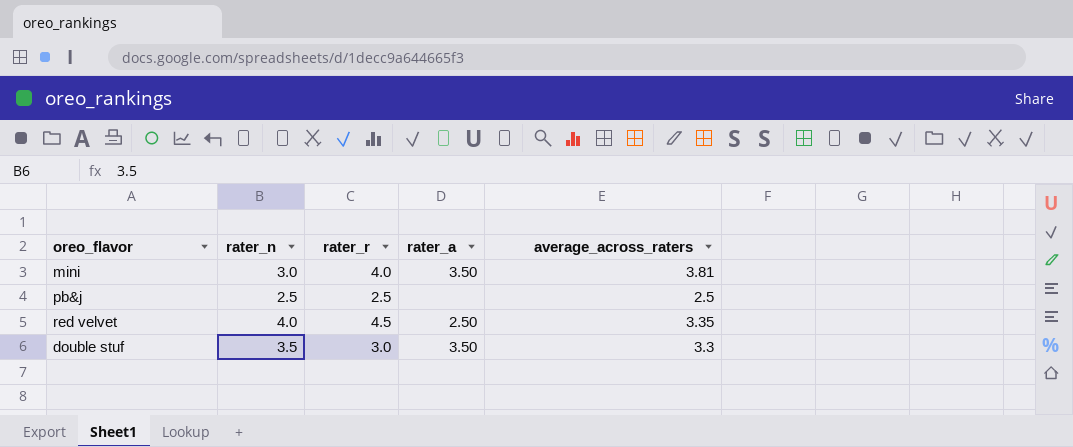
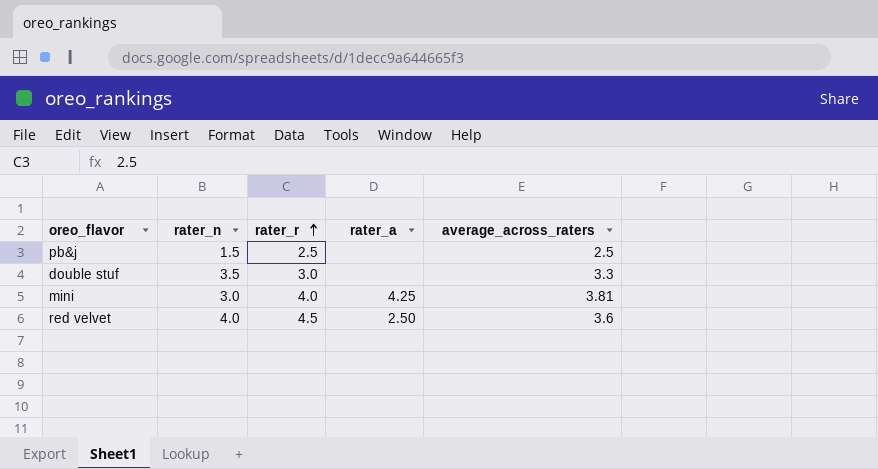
row order: none -> rater_r ascending
pb&j | rater_n: 2.5 -> 1.5
double stuf | rater_a: 3.50 -> none
mini | rater_a: 3.50 -> 4.25
red velvet | average_across_raters: 3.35 -> 3.6

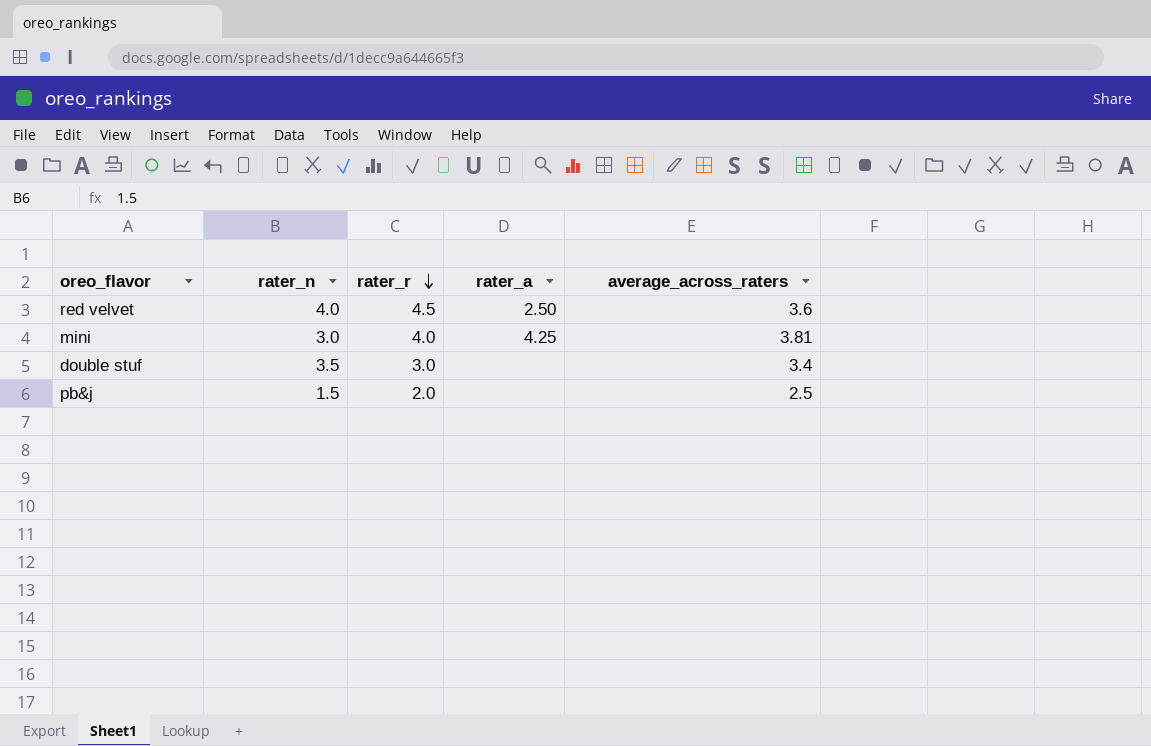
row order: rater_r ascending -> rater_r descending
double stuf | average_across_raters: 3.3 -> 3.4
pb&j | rater_r: 2.5 -> 2.0

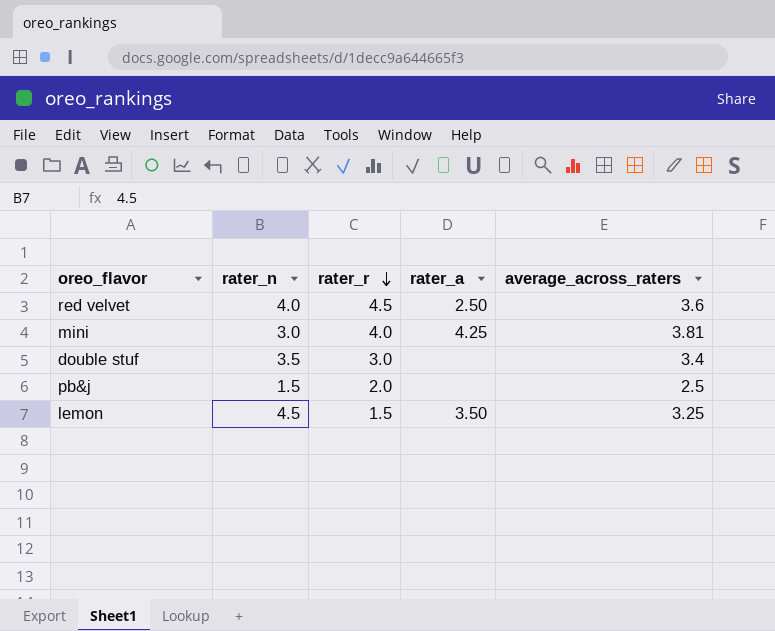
row lemon: none -> 4.5 | 1.5 | 3.50 | 3.25

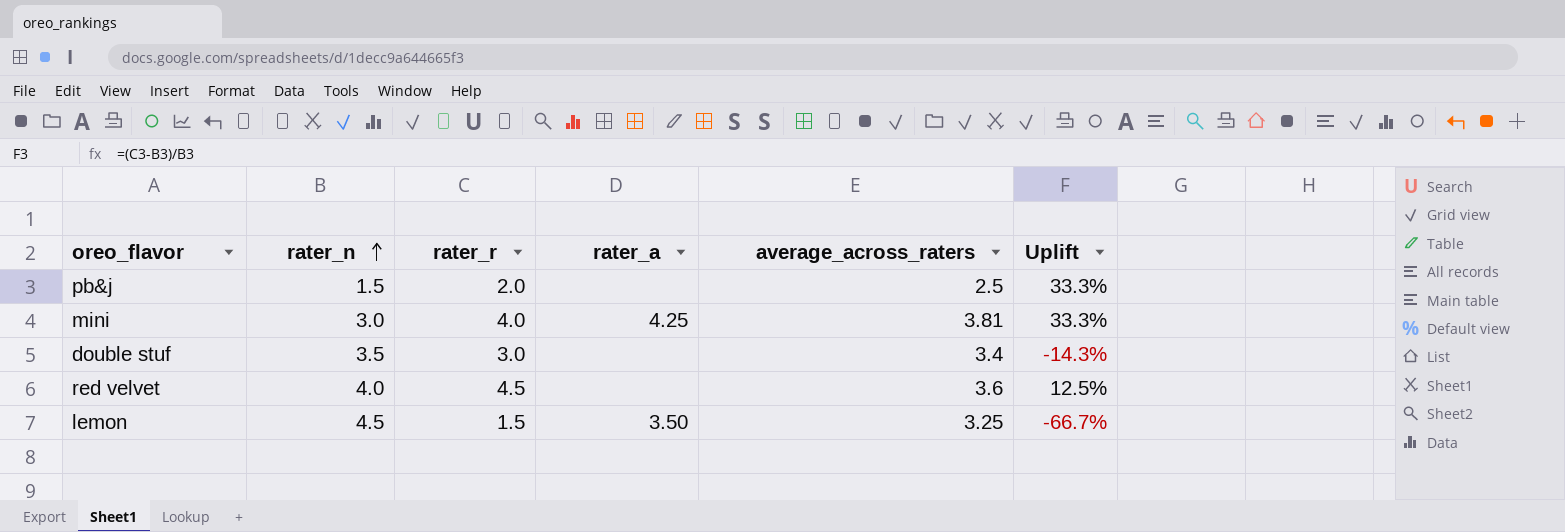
row order: rater_r descending -> rater_n ascending
column Uplift | formula: none -> ([rater_r] - [rater_n]) / [rater_n]
red velvet | rater_a: 2.50 -> none

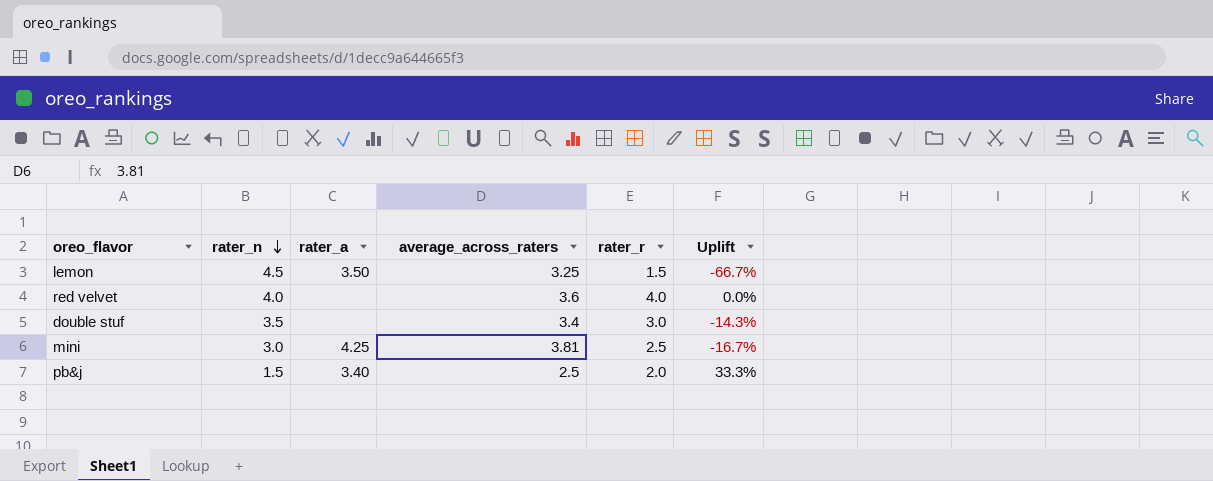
row order: rater_n ascending -> rater_n descending
column rater_r | position: 3 -> 5
red velvet | rater_r: 4.5 -> 4.0
red velvet | Uplift: 12.5% -> 0.0%
mini | rater_r: 4.0 -> 2.5
mini | Uplift: 33.3% -> -16.7%
pb&j | rater_a: none -> 3.40

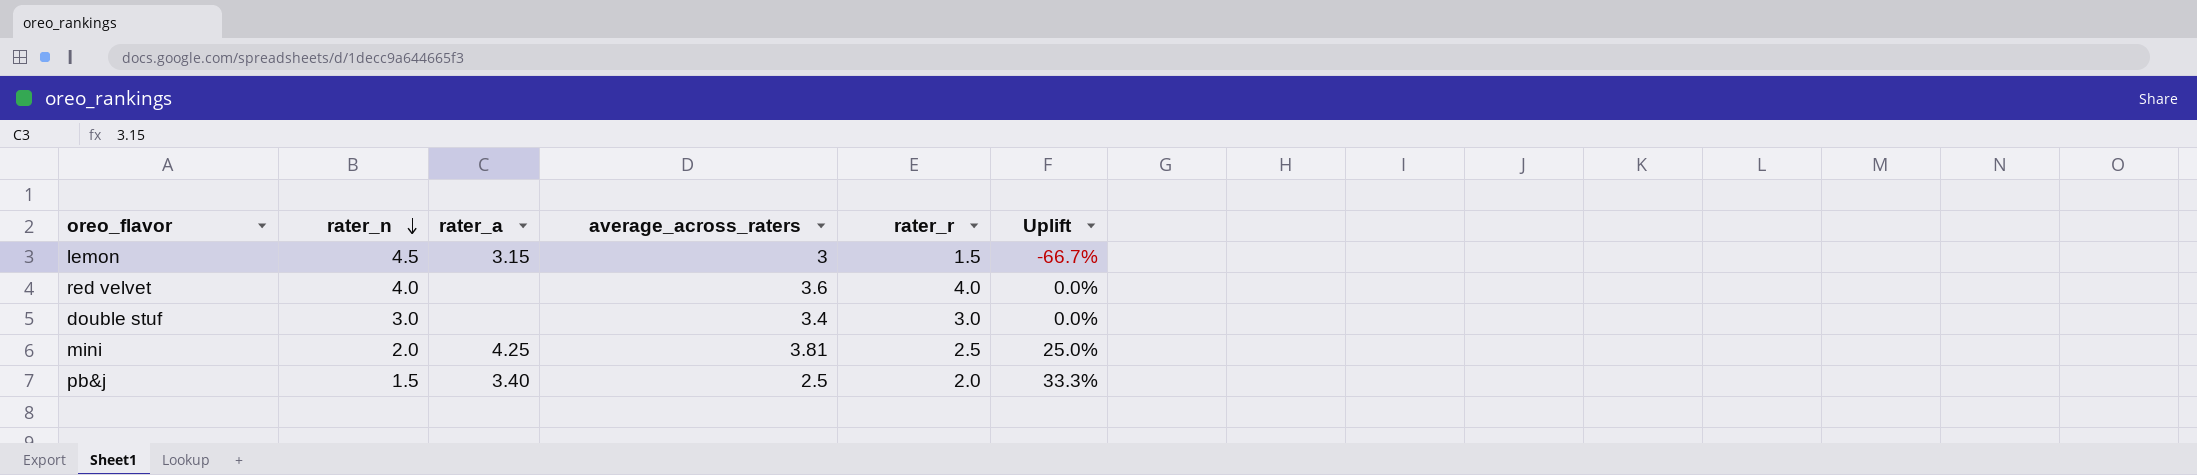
lemon | rater_a: 3.50 -> 3.15
lemon | average_across_raters: 3.25 -> 3
double stuf | rater_n: 3.5 -> 3.0
double stuf | Uplift: -14.3% -> 0.0%
mini | rater_n: 3.0 -> 2.0
mini | Uplift: -16.7% -> 25.0%

